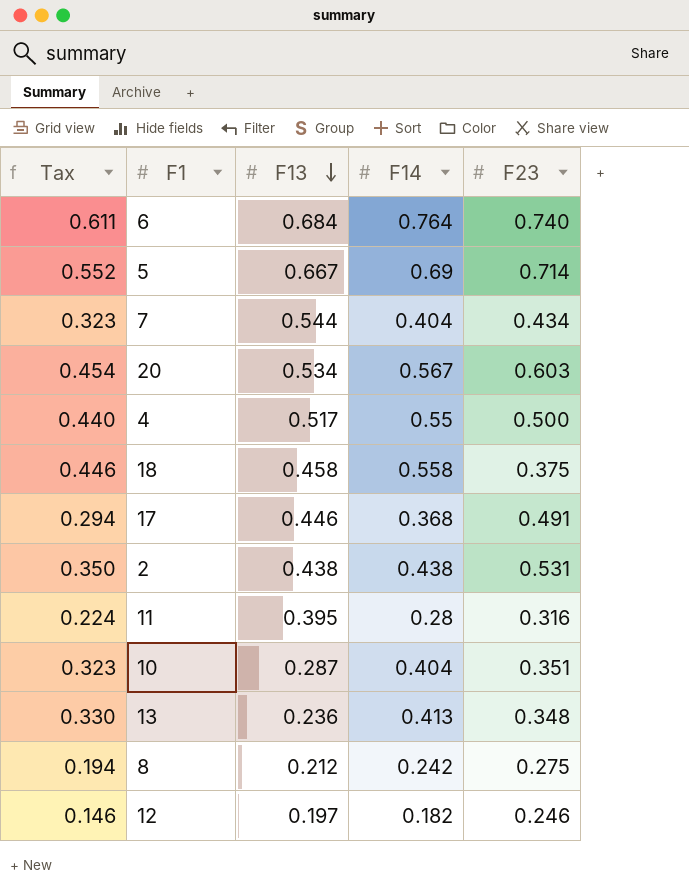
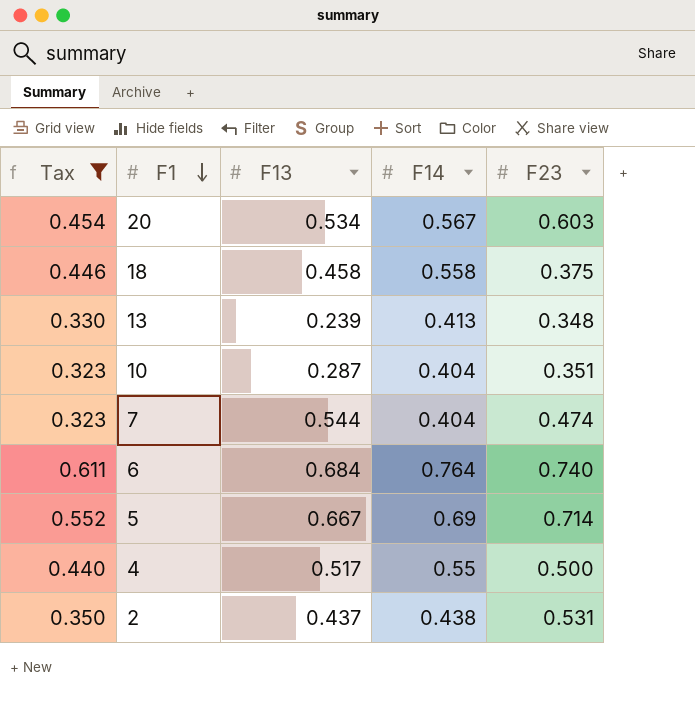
filter: none -> Tax >= 0.323
row order: F13 descending -> F1 descending
13 | F13: 0.236 -> 0.239
7 | F23: 0.434 -> 0.474
2 | F13: 0.438 -> 0.437

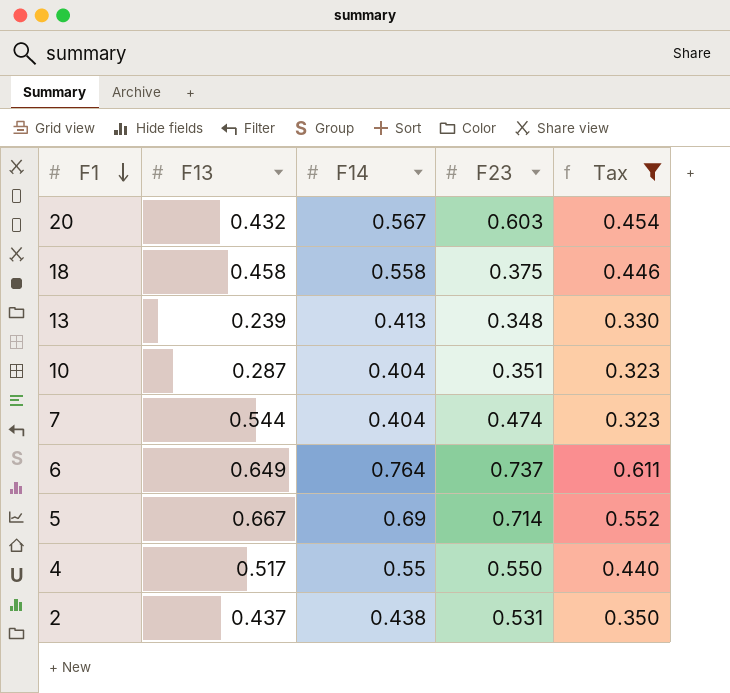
column Tax | position: 1 -> 5
20 | F13: 0.534 -> 0.432
6 | F13: 0.684 -> 0.649
6 | F23: 0.740 -> 0.737
4 | F23: 0.500 -> 0.550

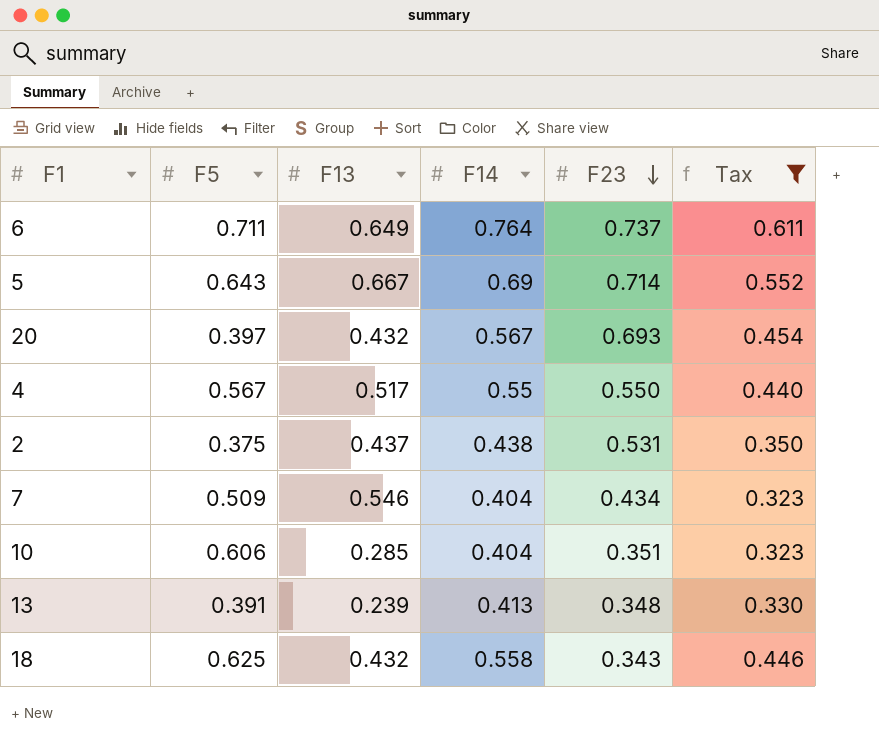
row order: F1 descending -> F23 descending
column F5 | position: none -> 2
20 | F23: 0.603 -> 0.693
7 | F13: 0.544 -> 0.546
7 | F23: 0.474 -> 0.434
10 | F13: 0.287 -> 0.285
18 | F13: 0.458 -> 0.432
18 | F23: 0.375 -> 0.343

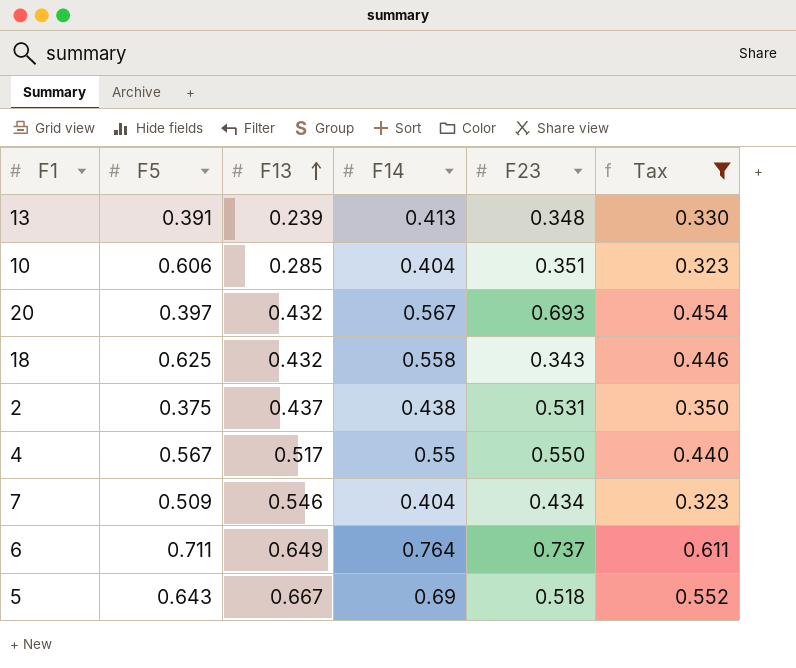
row order: F23 descending -> F13 ascending
5 | F23: 0.714 -> 0.518

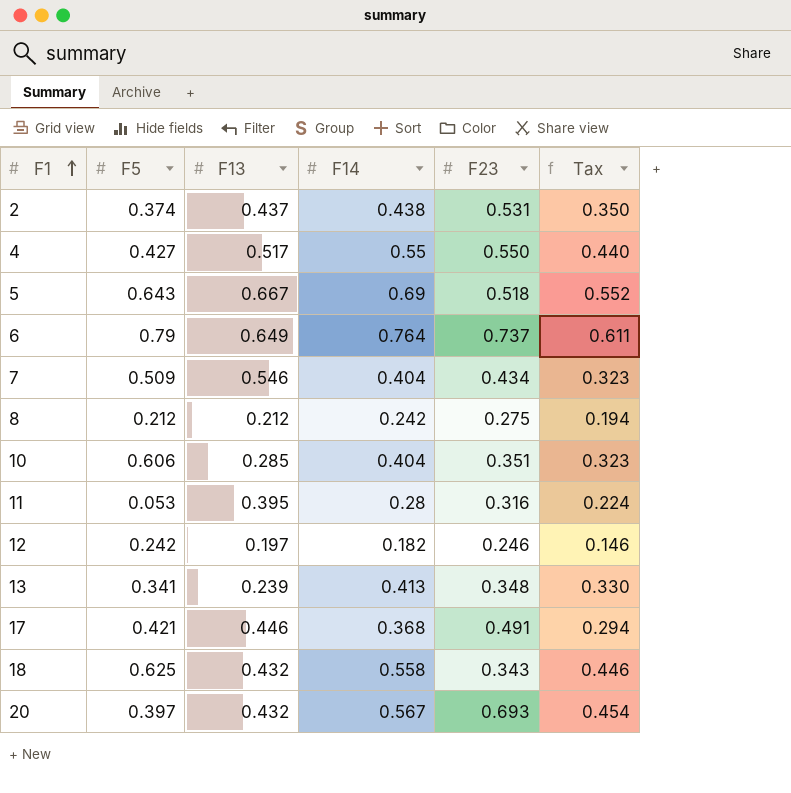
filter: Tax >= 0.323 -> none
row order: F13 ascending -> F1 ascending
2 | F5: 0.375 -> 0.374
4 | F5: 0.567 -> 0.427
6 | F5: 0.711 -> 0.79
13 | F5: 0.391 -> 0.341

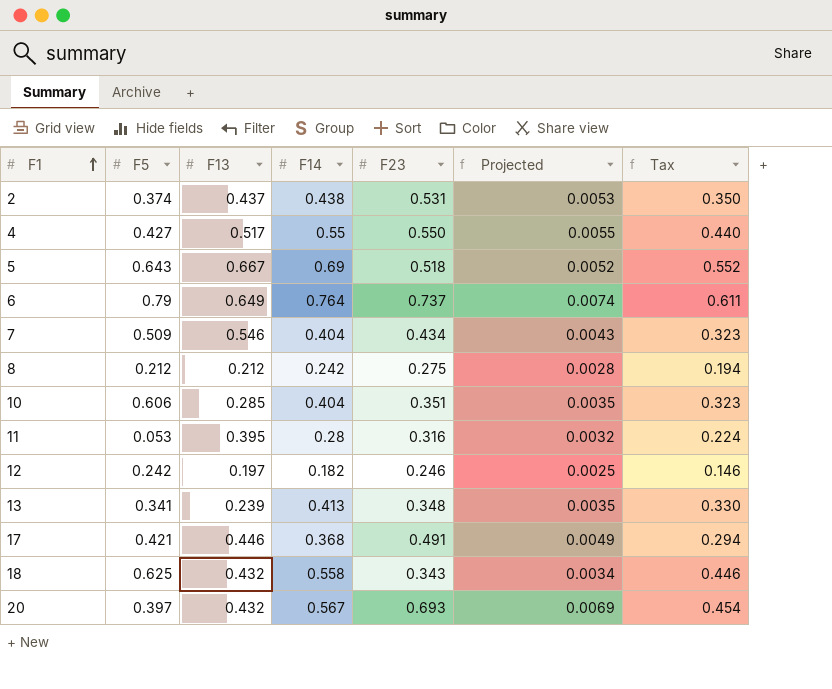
column Projected | formula: none -> [F23] * 0.01

